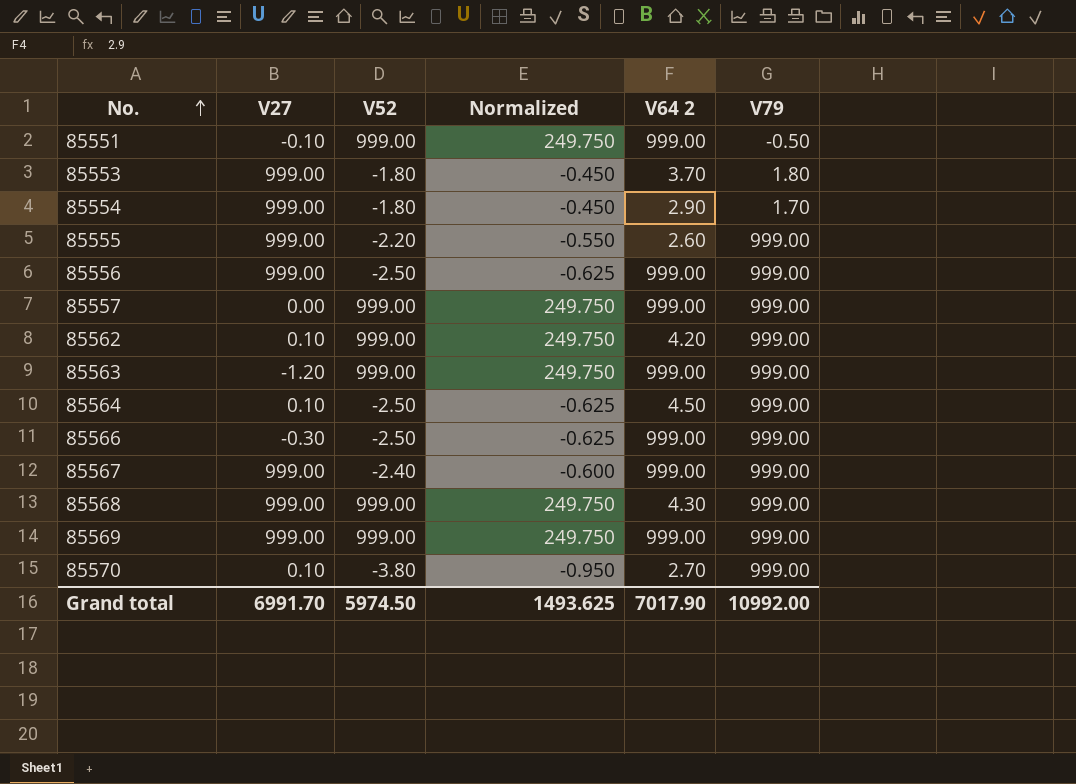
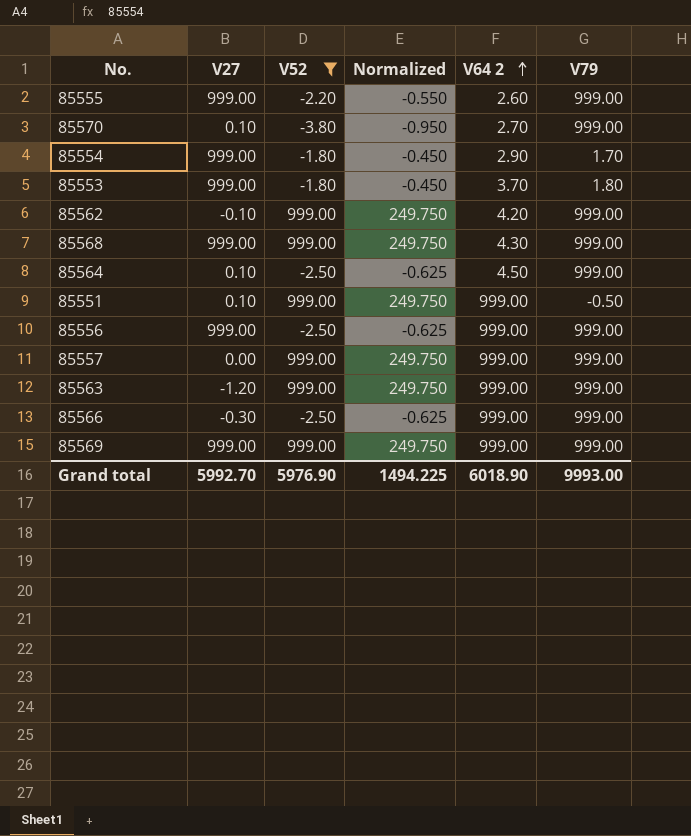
filter: none -> V52 != -2.40
row order: No. ascending -> V64 2 ascending
85562 | V27: 0.10 -> -0.10
85551 | V27: -0.10 -> 0.10
Grand total | V27: 6991.70 -> 5992.70
Grand total | V52: 5974.50 -> 5976.90
Grand total | Normalized: 1493.625 -> 1494.225
Grand total | V64 2: 7017.90 -> 6018.90
Grand total | V79: 10992.00 -> 9993.00

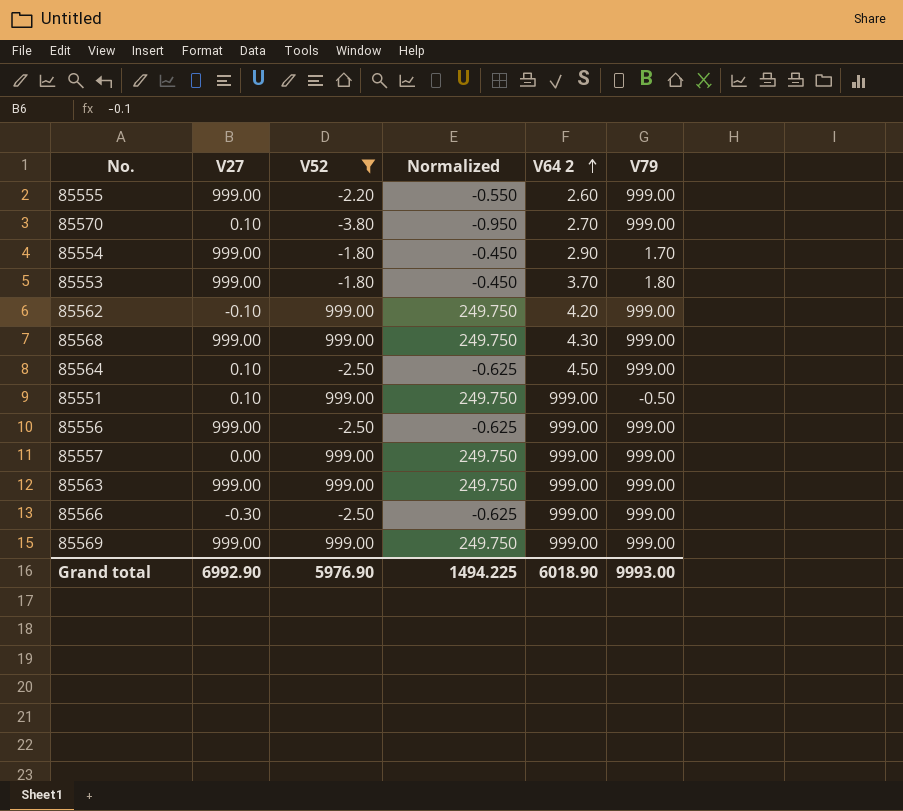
85563 | V27: -1.20 -> 999.00
Grand total | V27: 5992.70 -> 6992.90

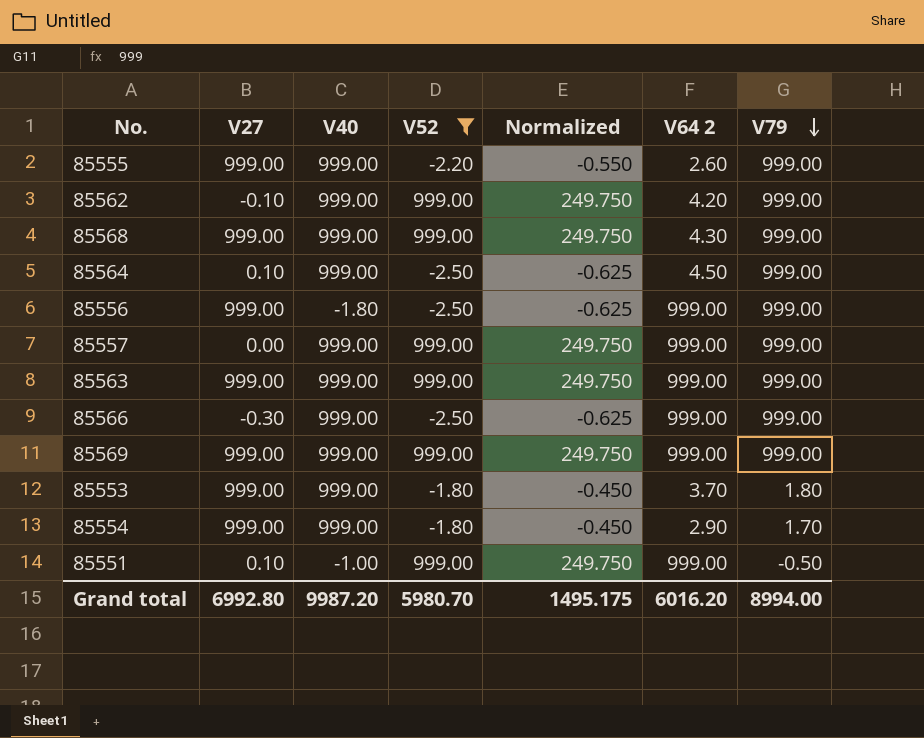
row order: V64 2 ascending -> V79 descending
column V40 | position: none -> 3
row 85570: 0.10 | -3.80 | -0.950 | 2.70 | 999.00 -> none
Grand total | V27: 6992.90 -> 6992.80
Grand total | V52: 5976.90 -> 5980.70
Grand total | Normalized: 1494.225 -> 1495.175
Grand total | V64 2: 6018.90 -> 6016.20
Grand total | V79: 9993.00 -> 8994.00

